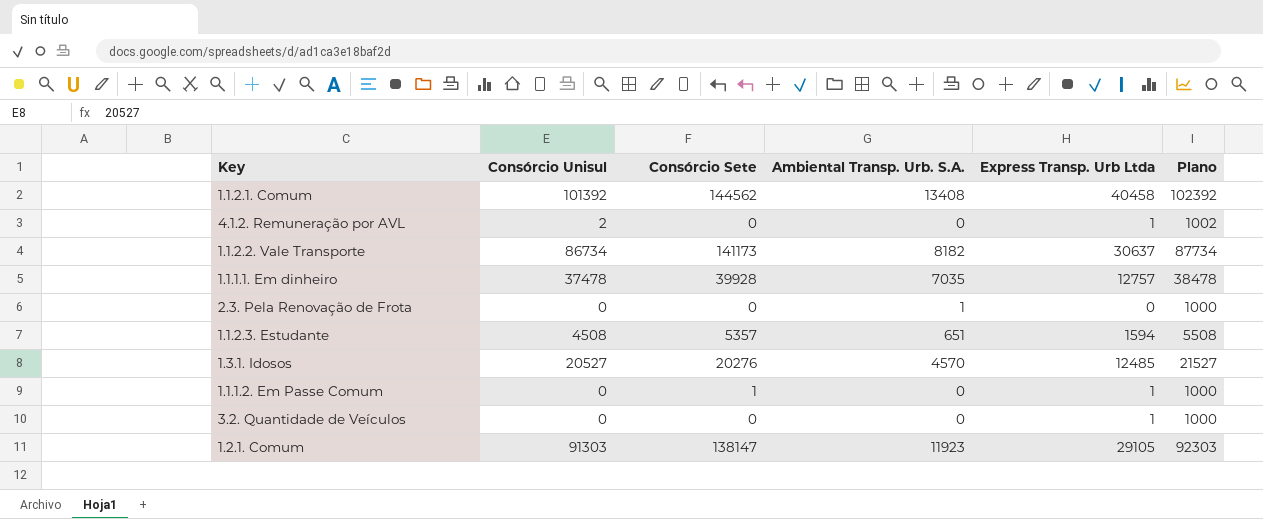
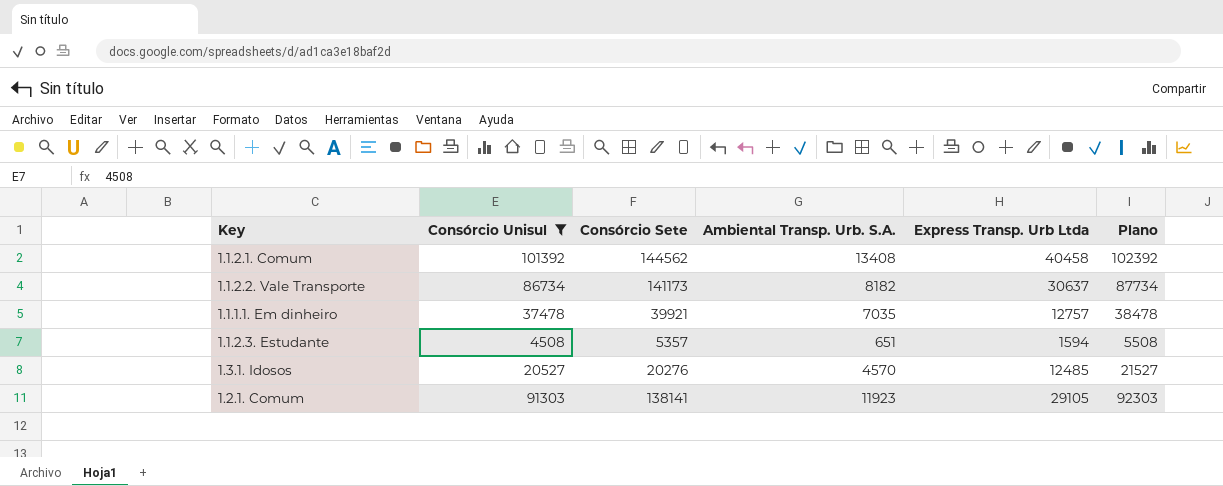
filter: none -> Consórcio Unisul >= 4508
1.1.1.1. Em dinheiro | Consórcio Sete: 39928 -> 39921
1.2.1. Comum | Consórcio Sete: 138147 -> 138141

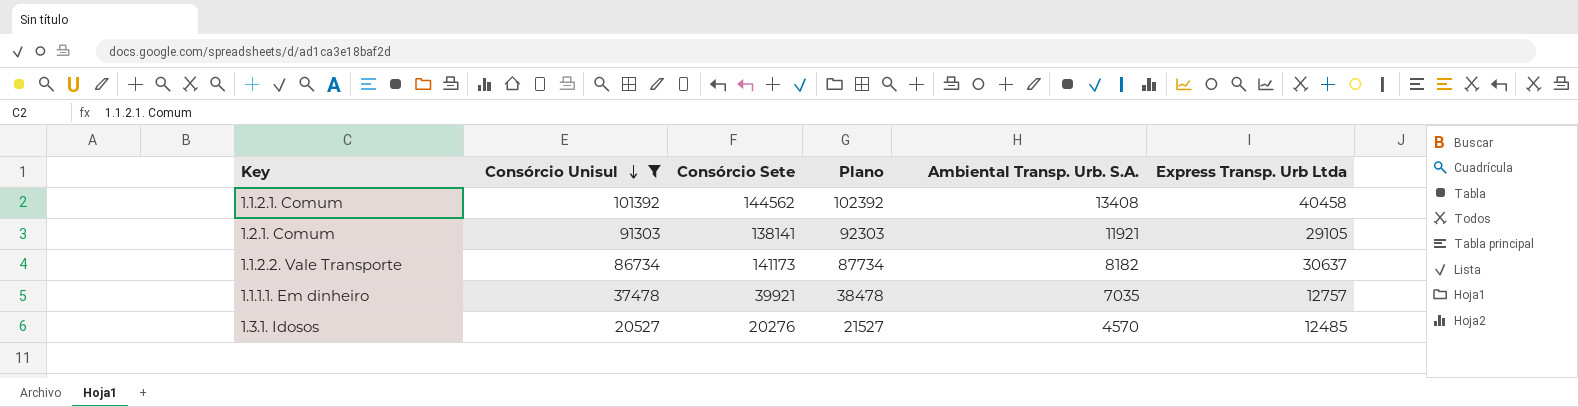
row order: none -> Consórcio Unisul descending
column Plano | position: 6 -> 4
row 1.1.2.3. Estudante: 4508 | 5357 | 651 | 1594 | 5508 -> none
1.2.1. Comum | Ambiental Transp. Urb. S.A.: 11923 -> 11921

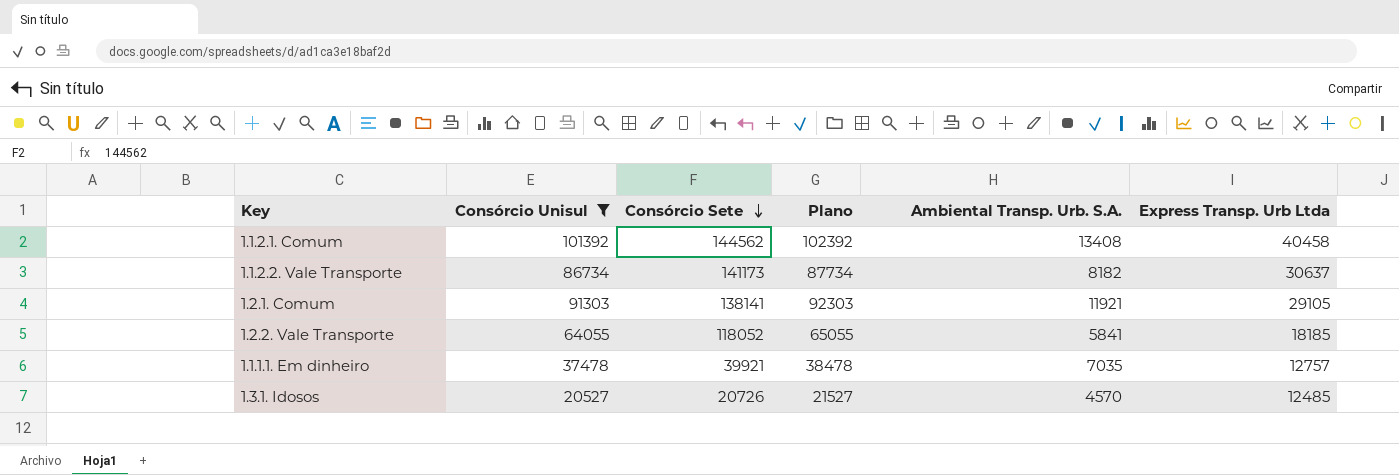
row order: Consórcio Unisul descending -> Consórcio Sete descending
row 1.2.2. Vale Transporte: none -> 64055 | 118052 | 65055 | 5841 | 18185
1.3.1. Idosos | Consórcio Sete: 20276 -> 20726

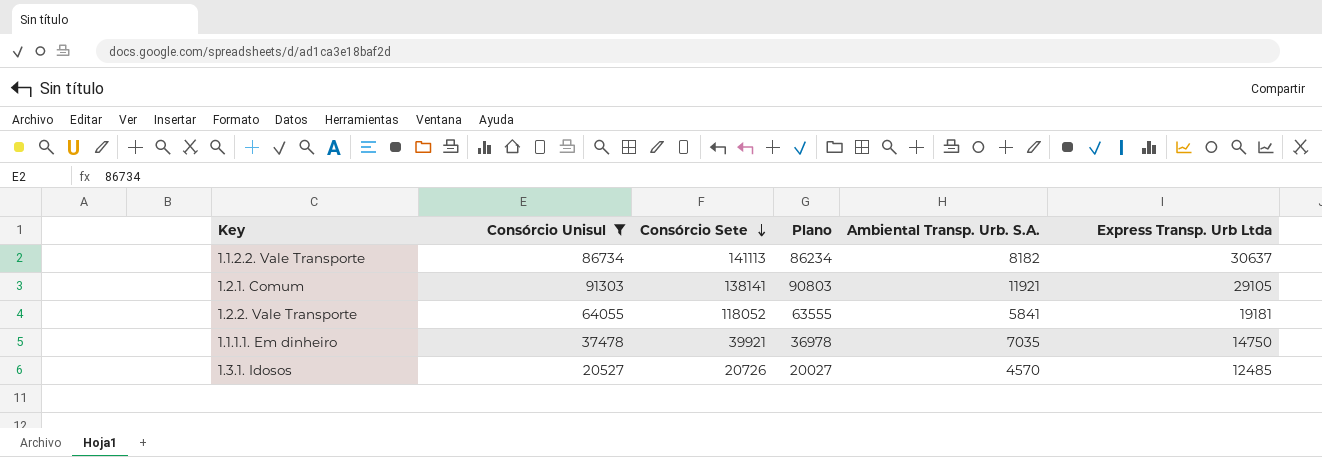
column Plano | formula: [Consórcio Unisul] + 1000 -> [Consórcio Unisul] - 500
row 1.1.2.1. Comum: 101392 | 144562 | 102392 | 13408 | 40458 -> none
1.1.2.2. Vale Transporte | Consórcio Sete: 141173 -> 141113
1.2.2. Vale Transporte | Express Transp. Urb Ltda: 18185 -> 19181
1.1.1.1. Em dinheiro | Express Transp. Urb Ltda: 12757 -> 14750

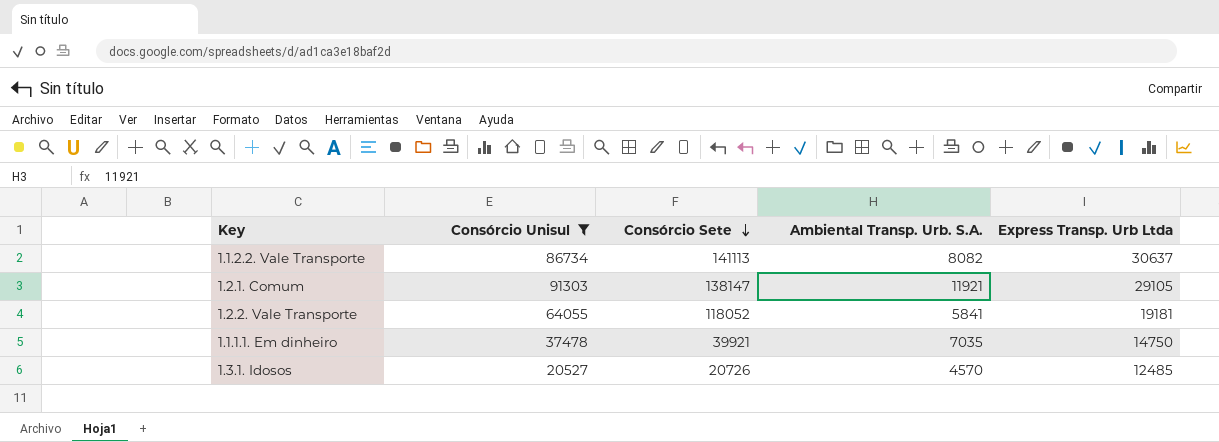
column Plano | formula: [Consórcio Unisul] - 500 -> none
1.1.2.2. Vale Transporte | Ambiental Transp. Urb. S.A.: 8182 -> 8082
1.2.1. Comum | Consórcio Sete: 138141 -> 138147

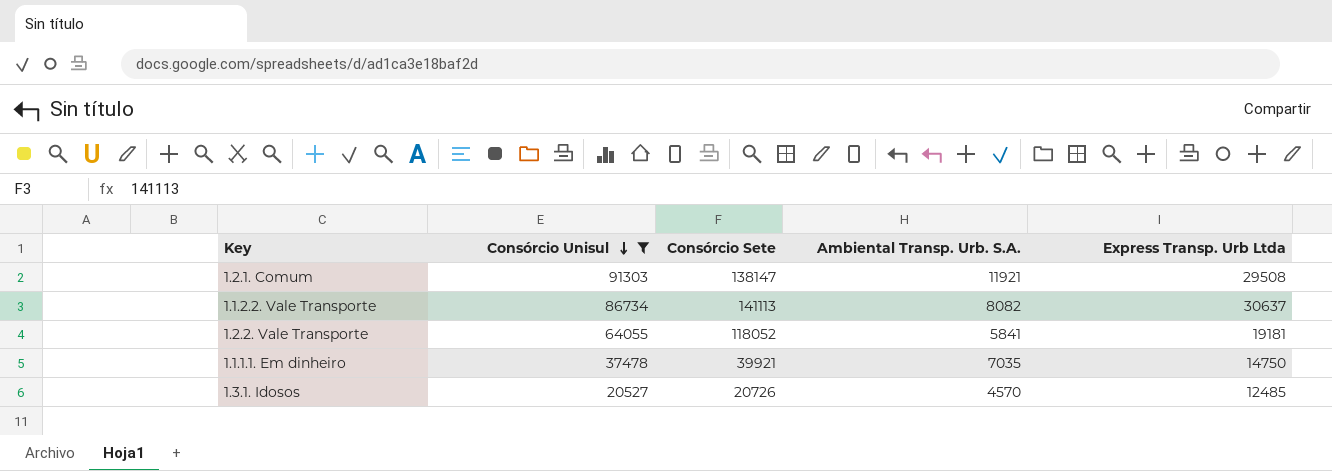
row order: Consórcio Sete descending -> Consórcio Unisul descending
1.2.1. Comum | Express Transp. Urb Ltda: 29105 -> 29508

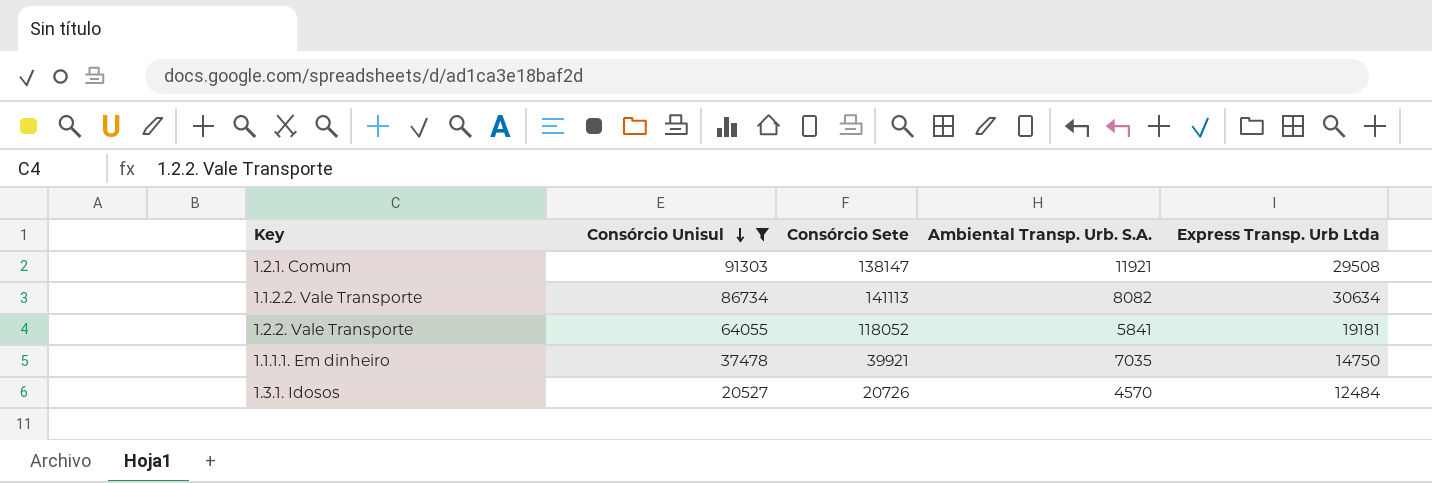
1.1.2.2. Vale Transporte | Express Transp. Urb Ltda: 30637 -> 30634
1.3.1. Idosos | Express Transp. Urb Ltda: 12485 -> 12484

